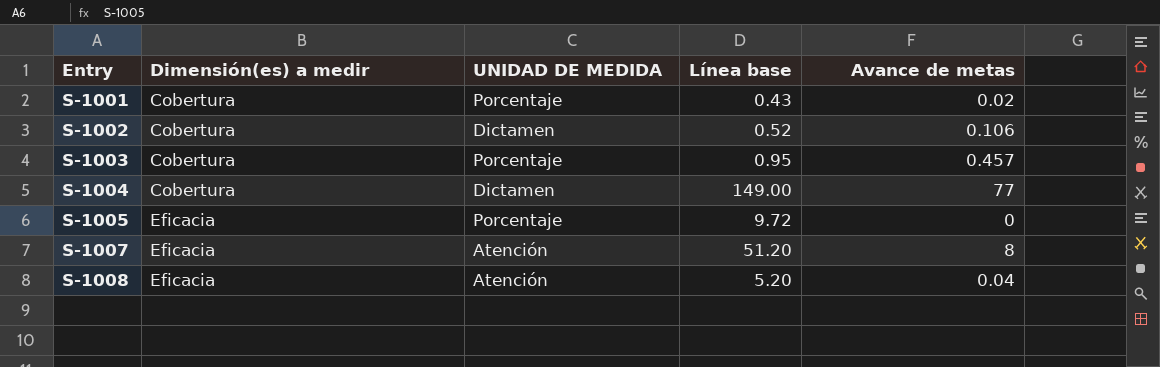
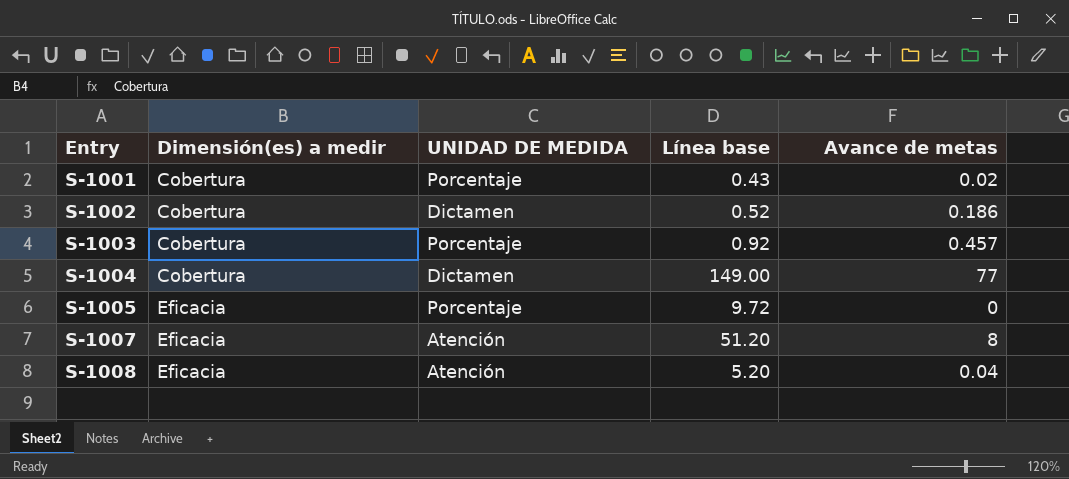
S-1002 | Avance de metas: 0.106 -> 0.186
S-1003 | Línea base: 0.95 -> 0.92

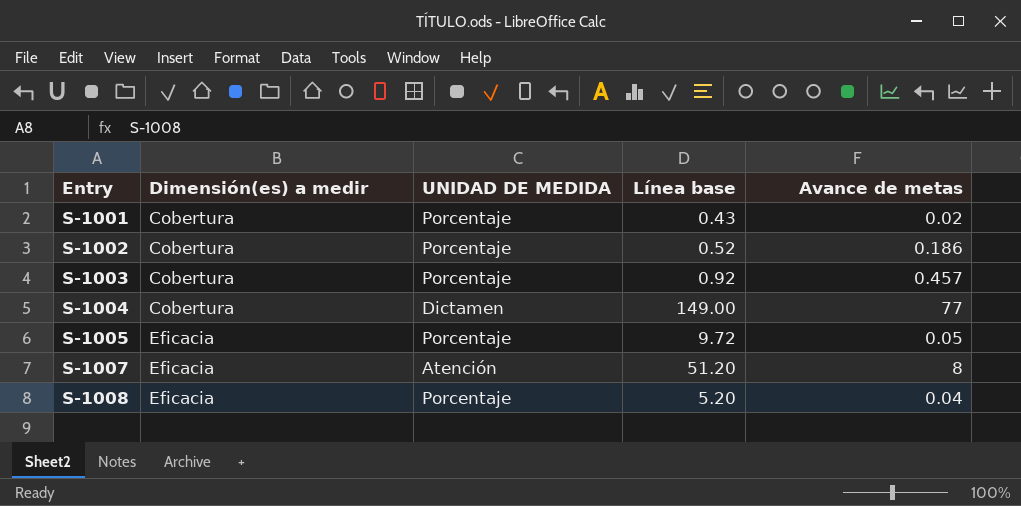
S-1002 | UNIDAD DE MEDIDA: Dictamen -> Porcentaje
S-1005 | Avance de metas: 0 -> 0.05
S-1008 | UNIDAD DE MEDIDA: Atención -> Porcentaje

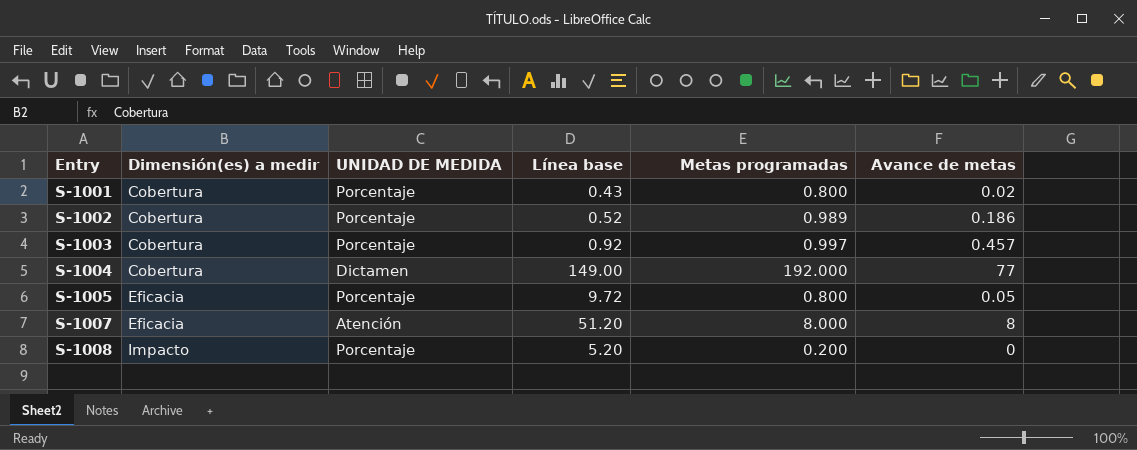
column Metas programadas | position: none -> 5
S-1008 | Dimensión(es) a medir: Eficacia -> Impacto
S-1008 | Avance de metas: 0.04 -> 0

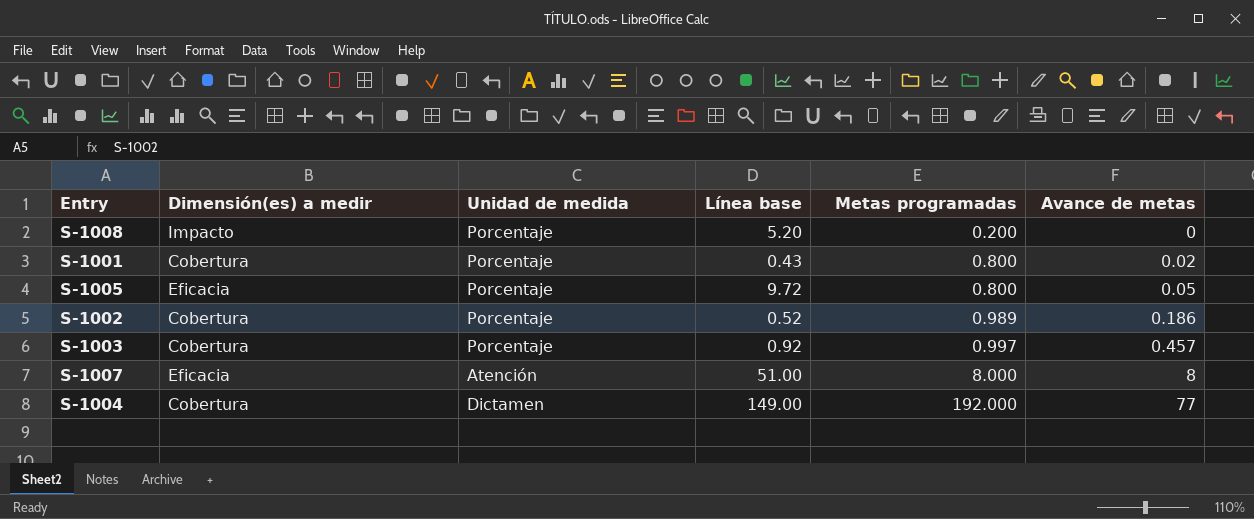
row order: Entry ascending -> Metas programadas ascending
column name: UNIDAD DE MEDIDA -> Unidad de medida
S-1007 | Línea base: 51.20 -> 51.00

